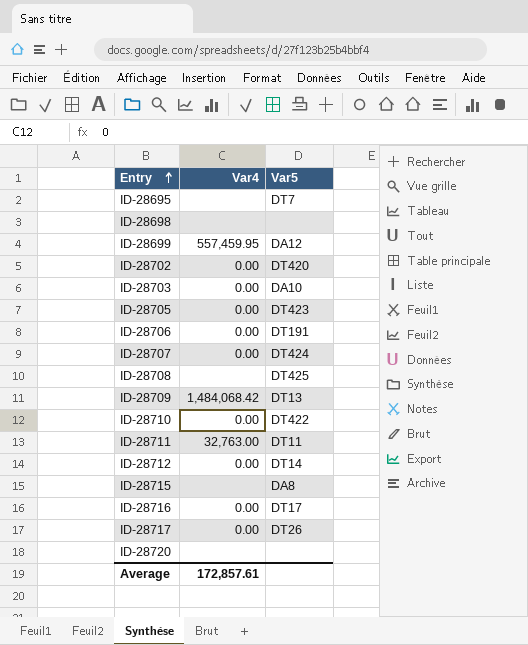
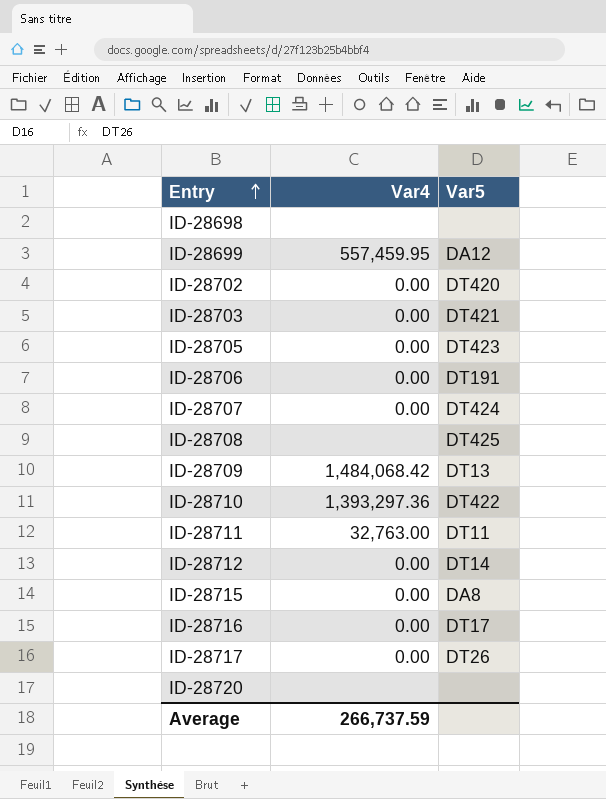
row ID-28695: none | DT7 -> none
ID-28703 | Var5: DA10 -> DT421
ID-28710 | Var4: 0.00 -> 1,393,297.36
ID-28715 | Var4: none -> 0.00
Average | Var4: 172,857.61 -> 266,737.59

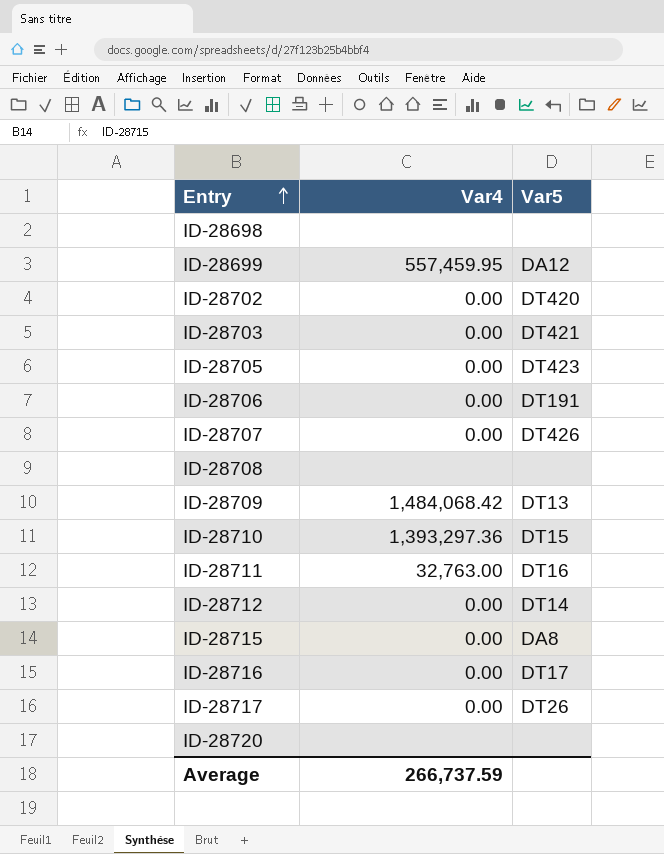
ID-28707 | Var5: DT424 -> DT426
ID-28708 | Var5: DT425 -> none
ID-28710 | Var5: DT422 -> DT15
ID-28711 | Var5: DT11 -> DT16

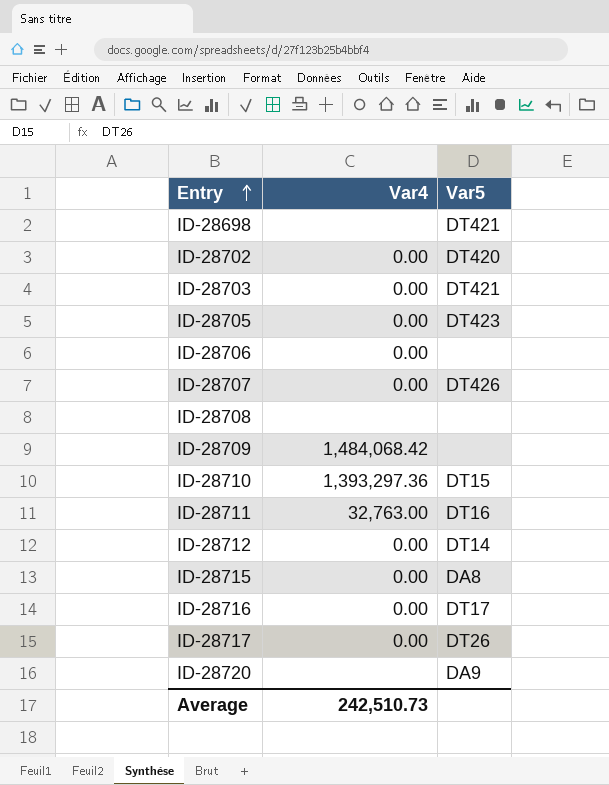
row ID-28699: 557,459.95 | DA12 -> none
ID-28698 | Var5: none -> DT421
ID-28706 | Var5: DT191 -> none
ID-28709 | Var5: DT13 -> none
ID-28720 | Var5: none -> DA9
Average | Var4: 266,737.59 -> 242,510.73

